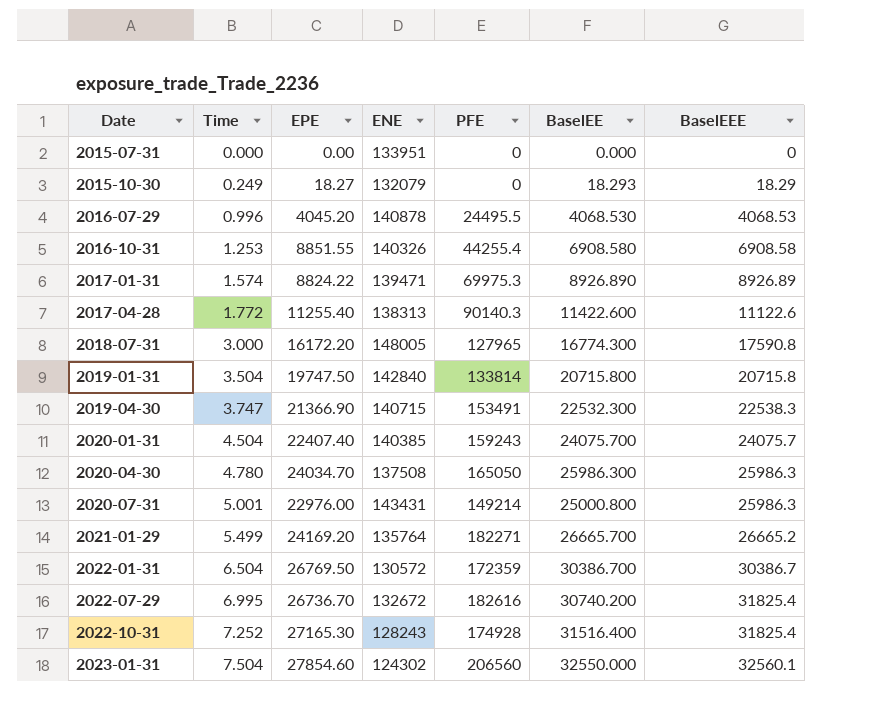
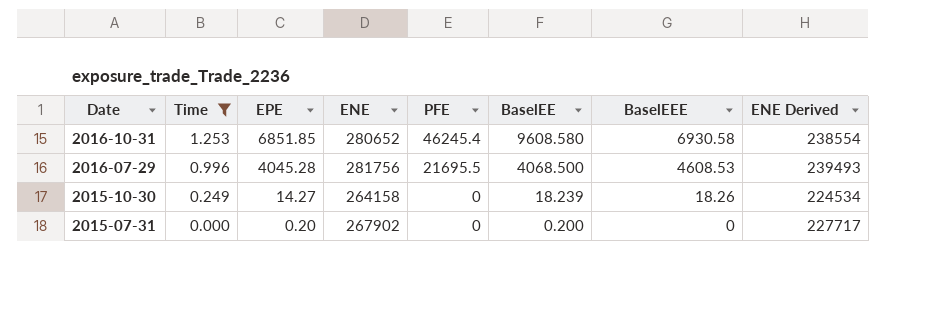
filter: none -> Time <= 1.253
row order: Date ascending -> Date descending
column ENE Derived | formula: none -> [ENE] * 0.85
2016-10-31 | EPE: 8851.55 -> 6851.85
2016-10-31 | ENE: 140326 -> 280652
2016-10-31 | PFE: 44255.4 -> 46245.4
2016-10-31 | BaselEE: 6908.580 -> 9608.580
2016-10-31 | BaselEEE: 6908.58 -> 6930.58
2016-07-29 | EPE: 4045.20 -> 4045.28
2016-07-29 | ENE: 140878 -> 281756
2016-07-29 | PFE: 24495.5 -> 21695.5
2016-07-29 | BaselEE: 4068.530 -> 4068.500
2016-07-29 | BaselEEE: 4068.53 -> 4608.53
2015-10-30 | EPE: 18.27 -> 14.27
2015-10-30 | ENE: 132079 -> 264158
2015-10-30 | BaselEE: 18.293 -> 18.239
2015-10-30 | BaselEEE: 18.29 -> 18.26
2015-07-31 | EPE: 0.00 -> 0.20
2015-07-31 | ENE: 133951 -> 267902
2015-07-31 | BaselEE: 0.000 -> 0.200

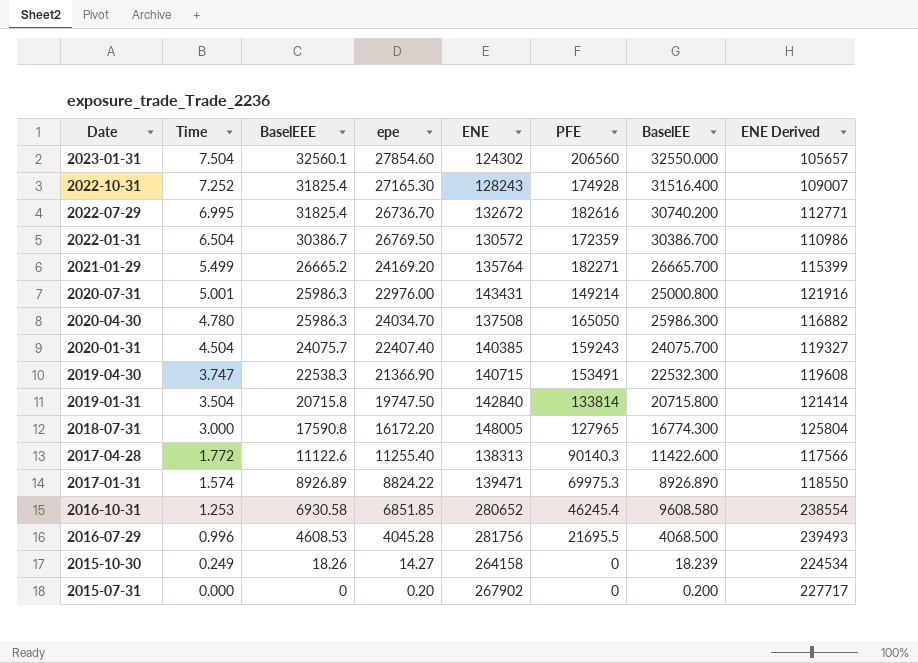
filter: Time <= 1.253 -> none
column BaselEEE | position: 7 -> 3
column name: EPE -> epe

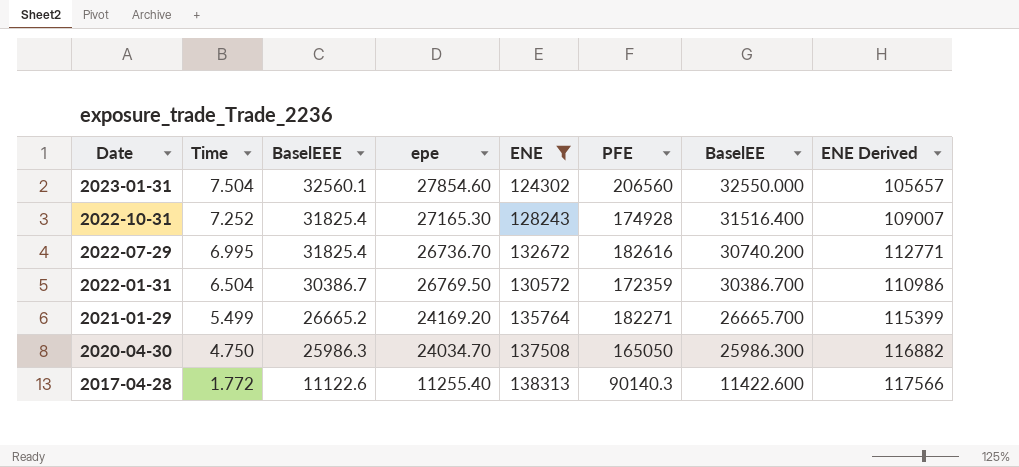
filter: none -> ENE <= 138313
2020-04-30 | Time: 4.780 -> 4.750

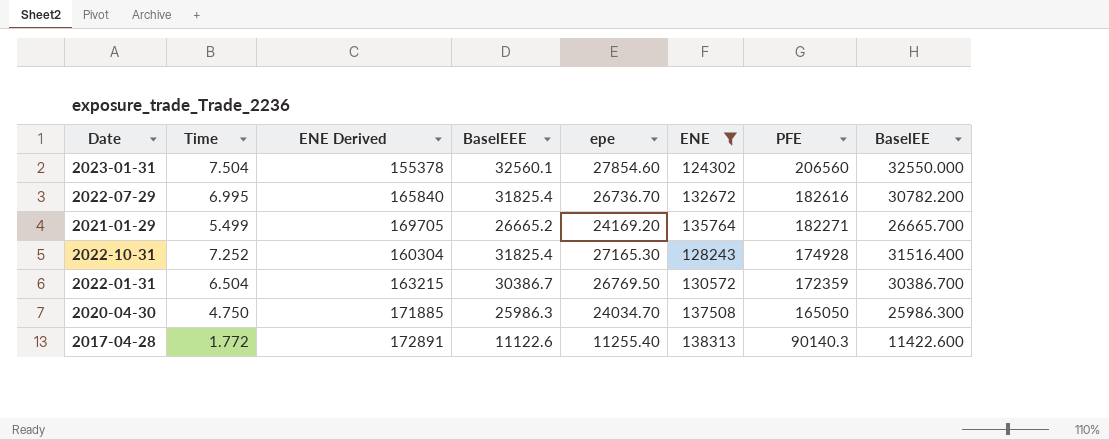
row order: Date descending -> PFE descending
column ENE Derived | formula: [ENE] * 0.85 -> [ENE] * 1.25
column ENE Derived | position: 8 -> 3
2022-07-29 | BaselEE: 30740.200 -> 30782.200

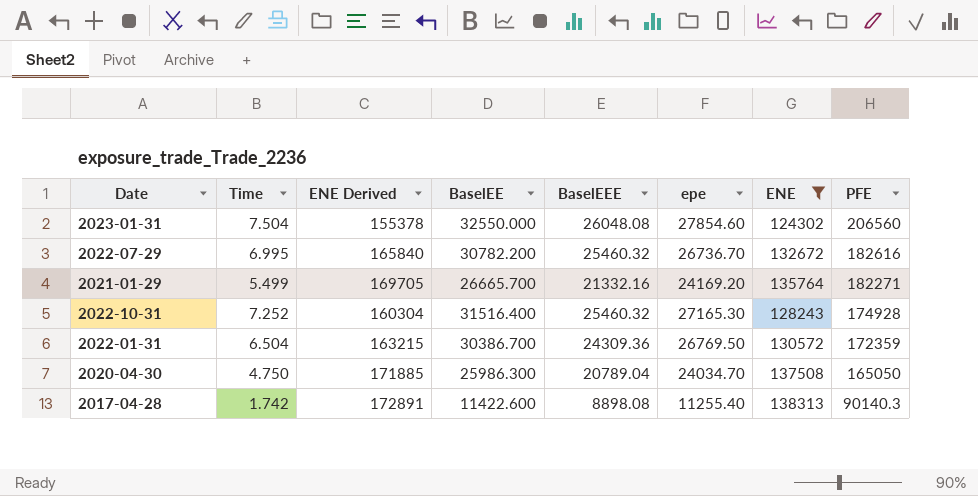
column BaselEE | position: 8 -> 4
2023-01-31 | BaselEEE: 32560.1 -> 26048.08
2022-07-29 | BaselEEE: 31825.4 -> 25460.32
2021-01-29 | BaselEEE: 26665.2 -> 21332.16
2022-10-31 | BaselEEE: 31825.4 -> 25460.32
2022-01-31 | BaselEEE: 30386.7 -> 24309.36
2020-04-30 | BaselEEE: 25986.3 -> 20789.04
2017-04-28 | Time: 1.772 -> 1.742
2017-04-28 | BaselEEE: 11122.6 -> 8898.08

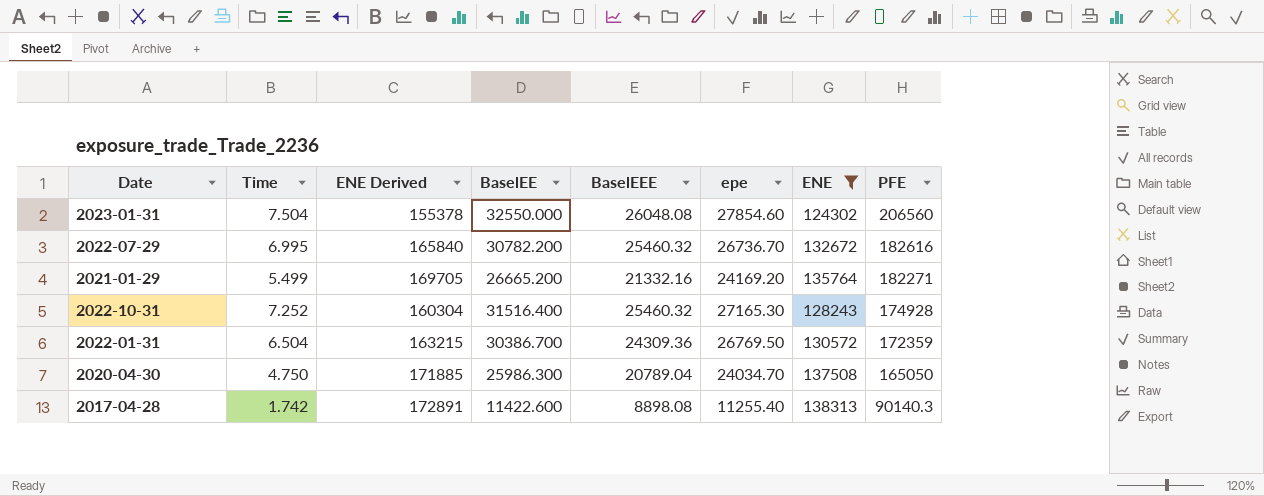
2021-01-29 | BaselEE: 26665.700 -> 26665.200

